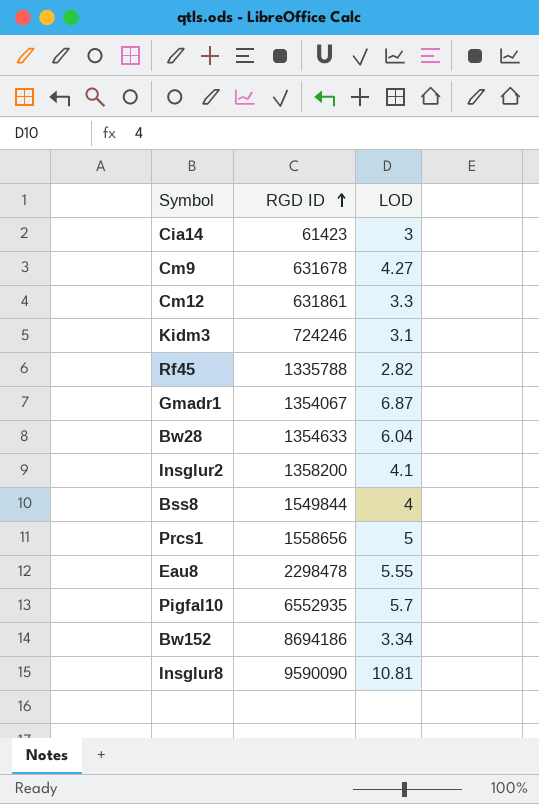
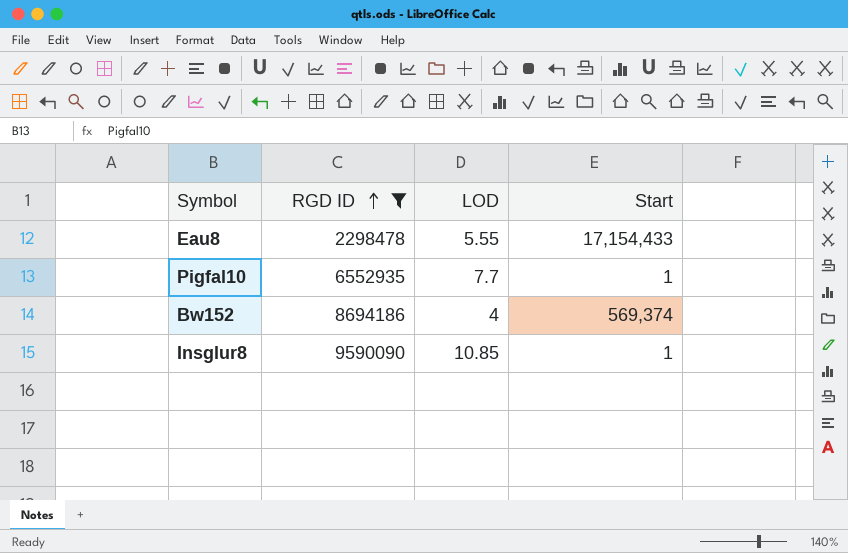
filter: none -> RGD ID >= 2298478
column Start | position: none -> 4
Pigfal10 | LOD: 5.7 -> 7.7
Bw152 | LOD: 3.34 -> 4
Insglur8 | LOD: 10.81 -> 10.85

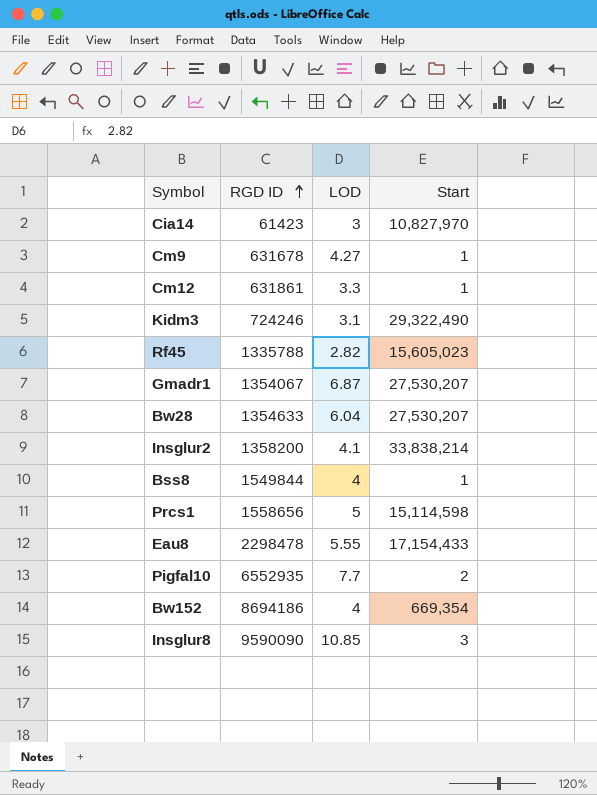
filter: RGD ID >= 2298478 -> none
Pigfal10 | Start: 1 -> 2
Bw152 | Start: 569,374 -> 669,354
Insglur8 | Start: 1 -> 3

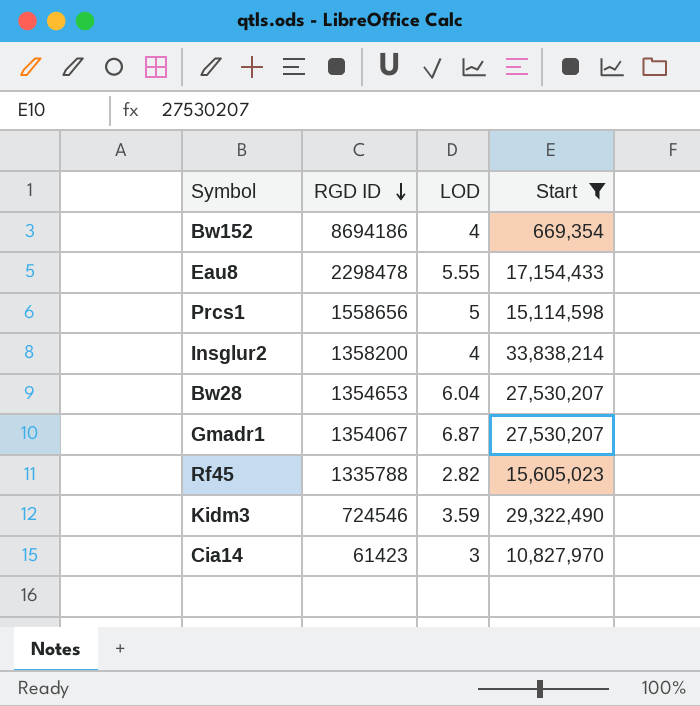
filter: none -> Start >= 669,354
row order: RGD ID ascending -> RGD ID descending
Insglur2 | LOD: 4.1 -> 4
Bw28 | RGD ID: 1354633 -> 1354653
Kidm3 | RGD ID: 724246 -> 724546
Kidm3 | LOD: 3.1 -> 3.59

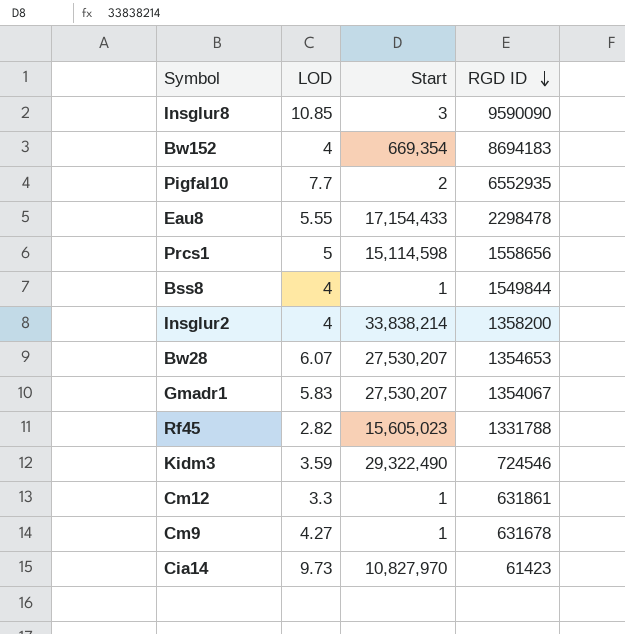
filter: Start >= 669,354 -> none
column RGD ID | position: 2 -> 4
Bw152 | RGD ID: 8694186 -> 8694183
Bw28 | LOD: 6.04 -> 6.07
Gmadr1 | LOD: 6.87 -> 5.83
Rf45 | RGD ID: 1335788 -> 1331788
Cia14 | LOD: 3 -> 9.73

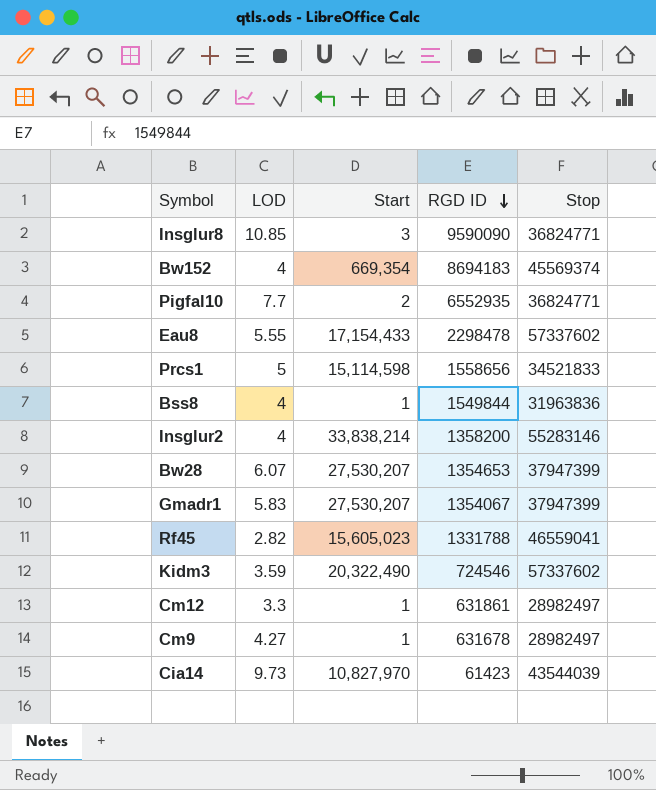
column Stop | position: none -> 5
Kidm3 | Start: 29,322,490 -> 20,322,490

